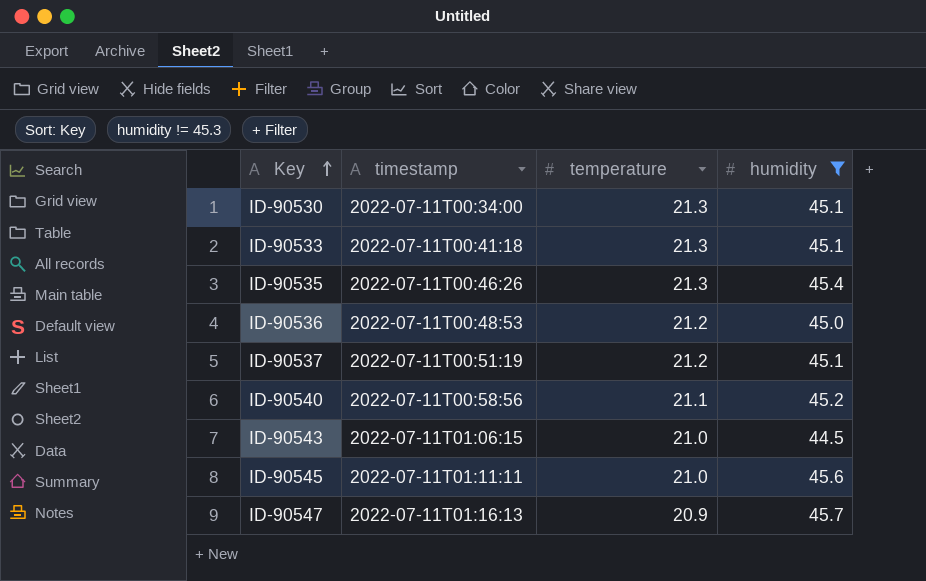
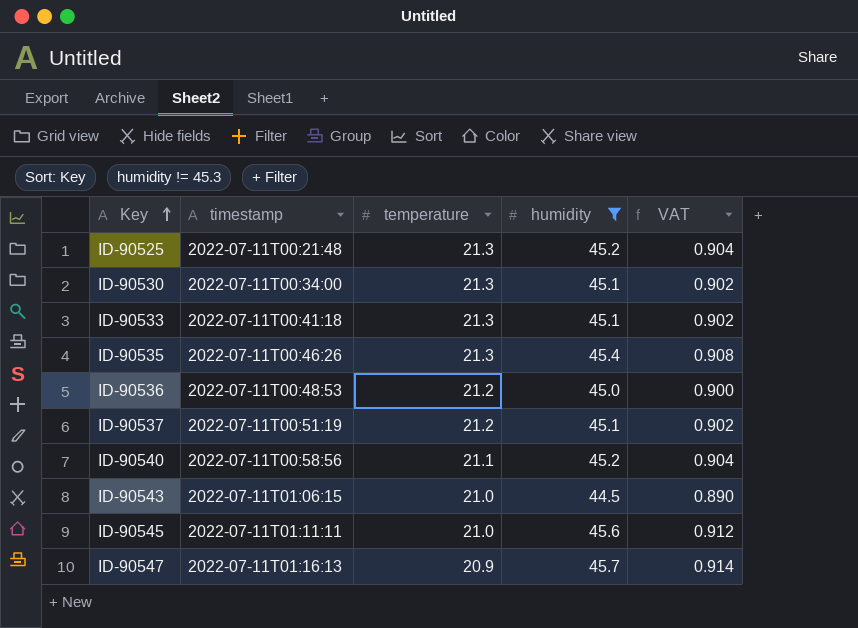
column VAT | formula: none -> [humidity] * 0.02
row ID-90525: none -> 2022-07-11T00:21:48 | 21.3 | 45.2 | 0.904

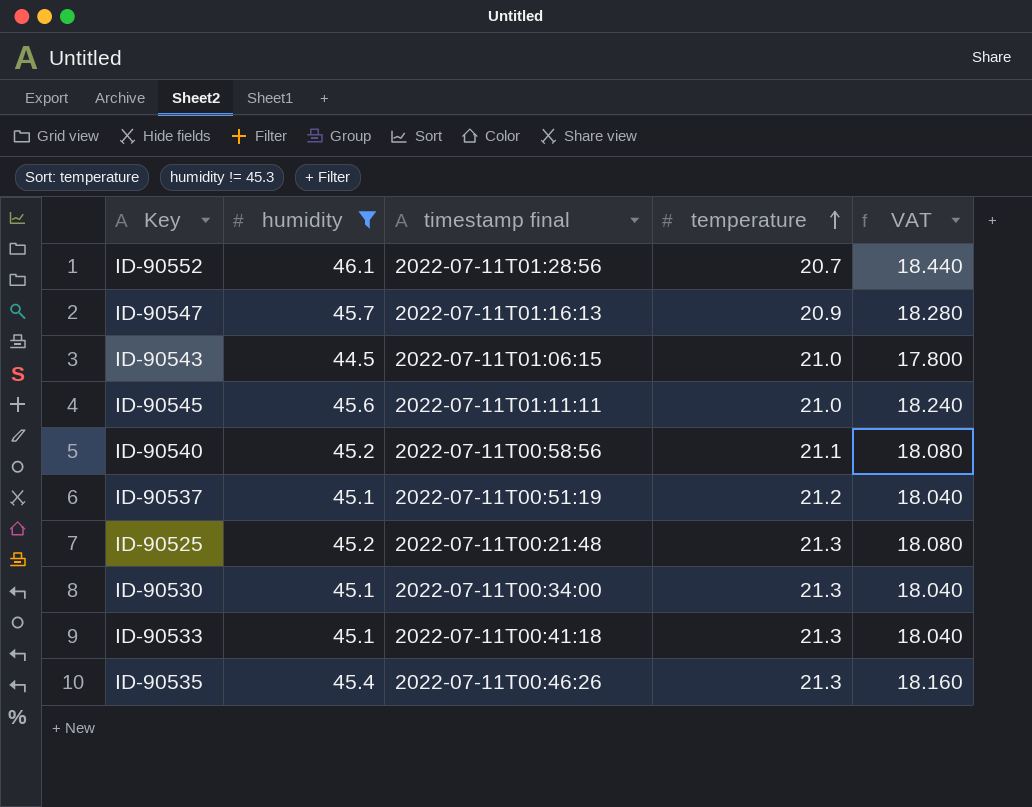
row order: Key ascending -> temperature ascending
column humidity | position: 4 -> 2
column name: timestamp -> timestamp final
column VAT | formula: [humidity] * 0.02 -> [humidity] * 0.4
row ID-90536: 2022-07-11T00:48:53 | 21.2 | 45.0 | 0.900 -> none
row ID-90552: none -> 46.1 | 2022-07-11T01:28:56 | 20.7 | 18.440

